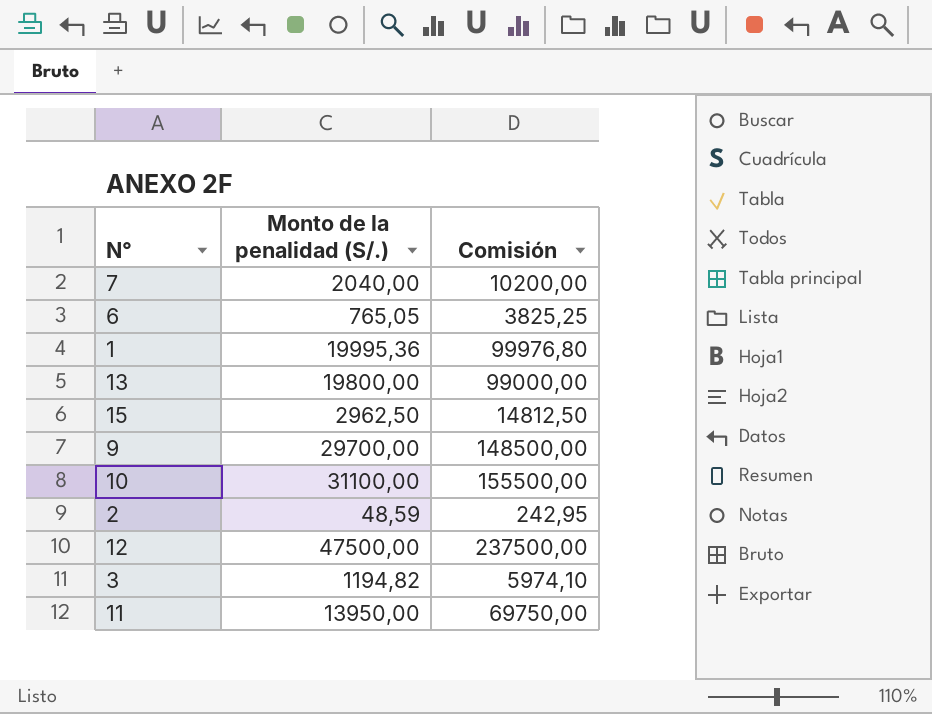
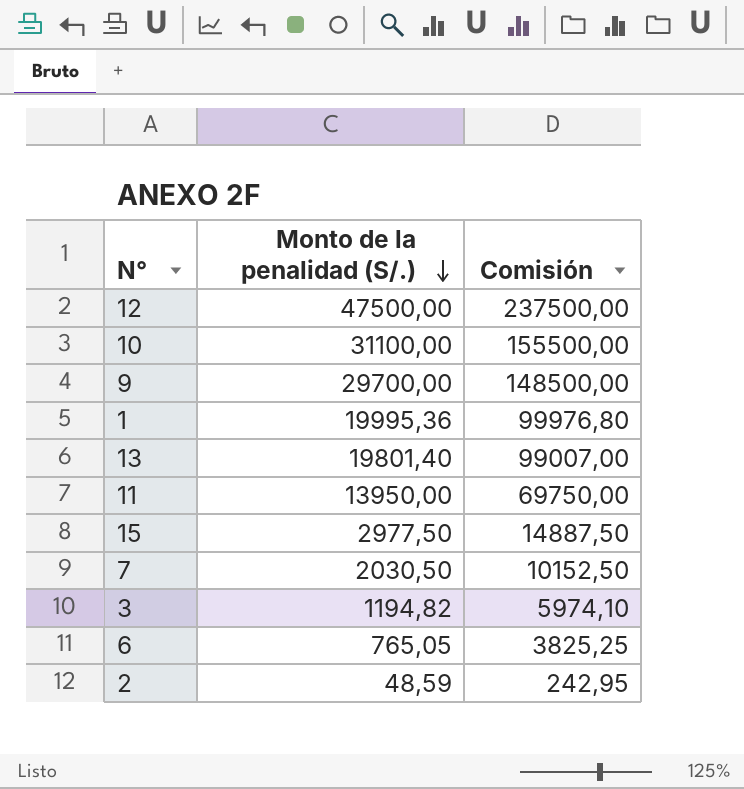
row order: none -> Monto de la penalidad (S/.) descending
13 | Monto de la penalidad (S/.): 19800,00 -> 19801,40
13 | Comisión: 99000,00 -> 99007,00
15 | Monto de la penalidad (S/.): 2962,50 -> 2977,50
15 | Comisión: 14812,50 -> 14887,50
7 | Monto de la penalidad (S/.): 2040,00 -> 2030,50
7 | Comisión: 10200,00 -> 10152,50

